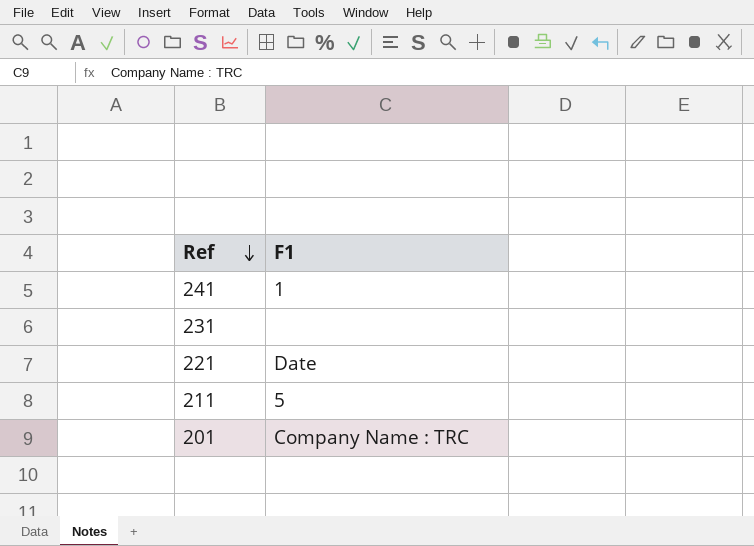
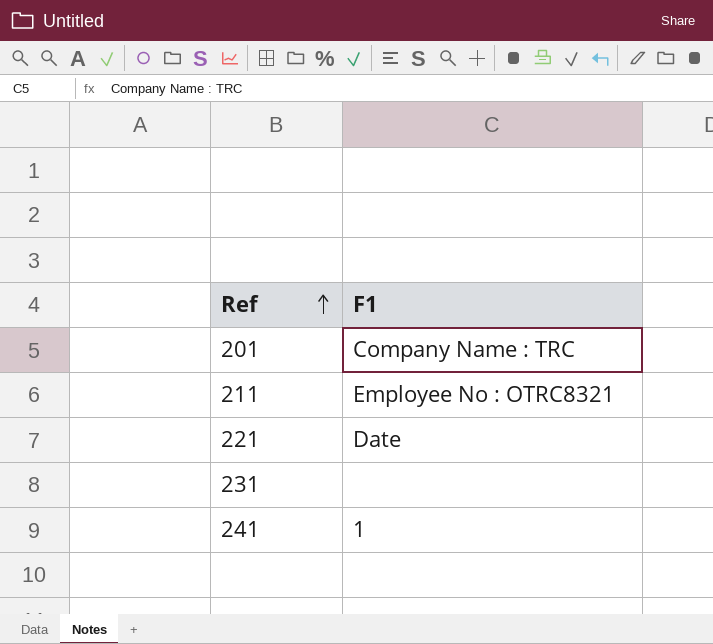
row order: Ref descending -> Ref ascending
211 | F1: 5 -> Employee No : OTRC8321

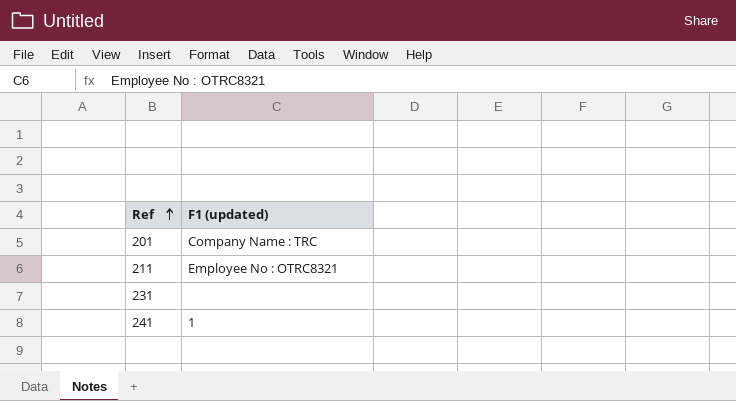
column name: F1 -> F1 (updated)
row 221: Date -> none

